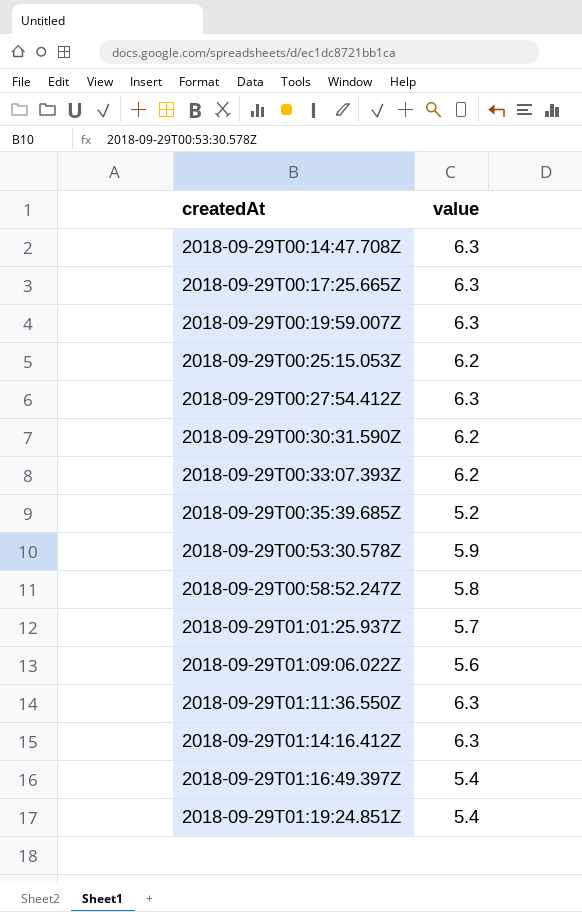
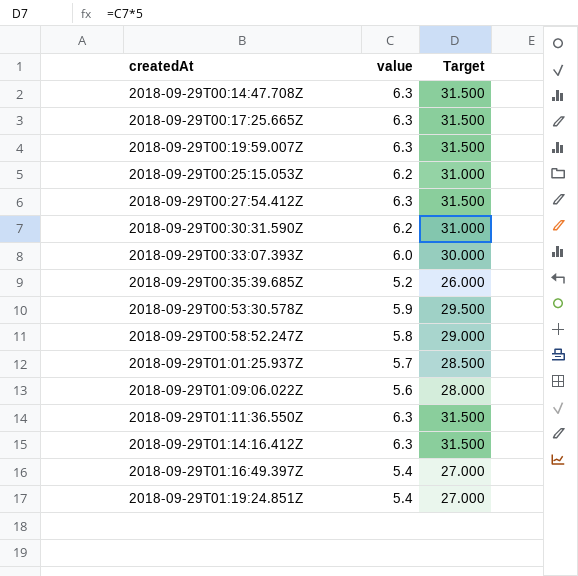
column Target | formula: none -> [value] * 5
2018-09-29T00:33:07.393Z | value: 6.2 -> 6.0

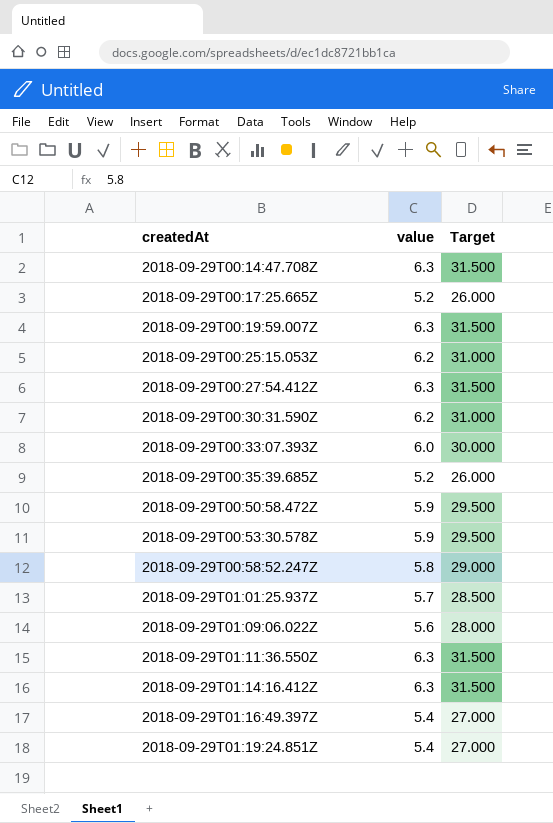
2018-09-29T00:17:25.665Z | value: 6.3 -> 5.2
2018-09-29T00:17:25.665Z | Target: 31.500 -> 26.000
row 2018-09-29T00:50:58.472Z: none -> 5.9 | 29.500

